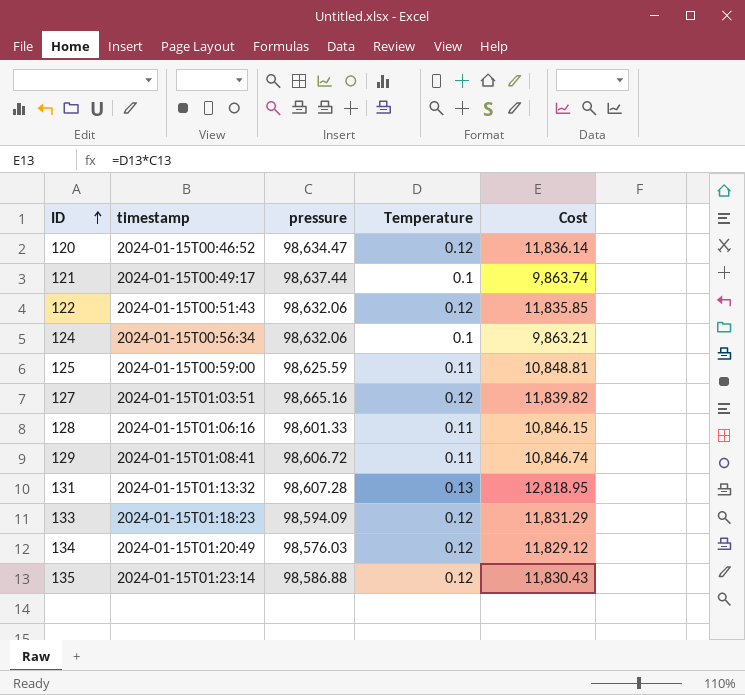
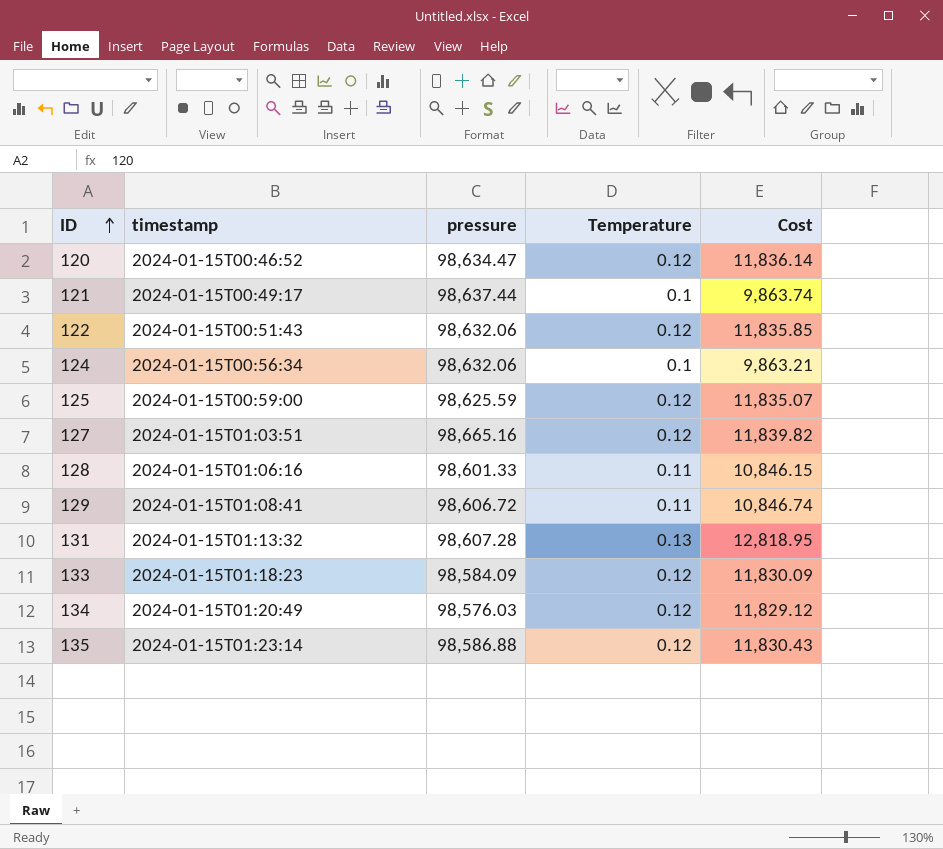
125 | Temperature: 0.11 -> 0.12
125 | Cost: 10,848.81 -> 11,835.07
133 | pressure: 98,594.09 -> 98,584.09
133 | Cost: 11,831.29 -> 11,830.09

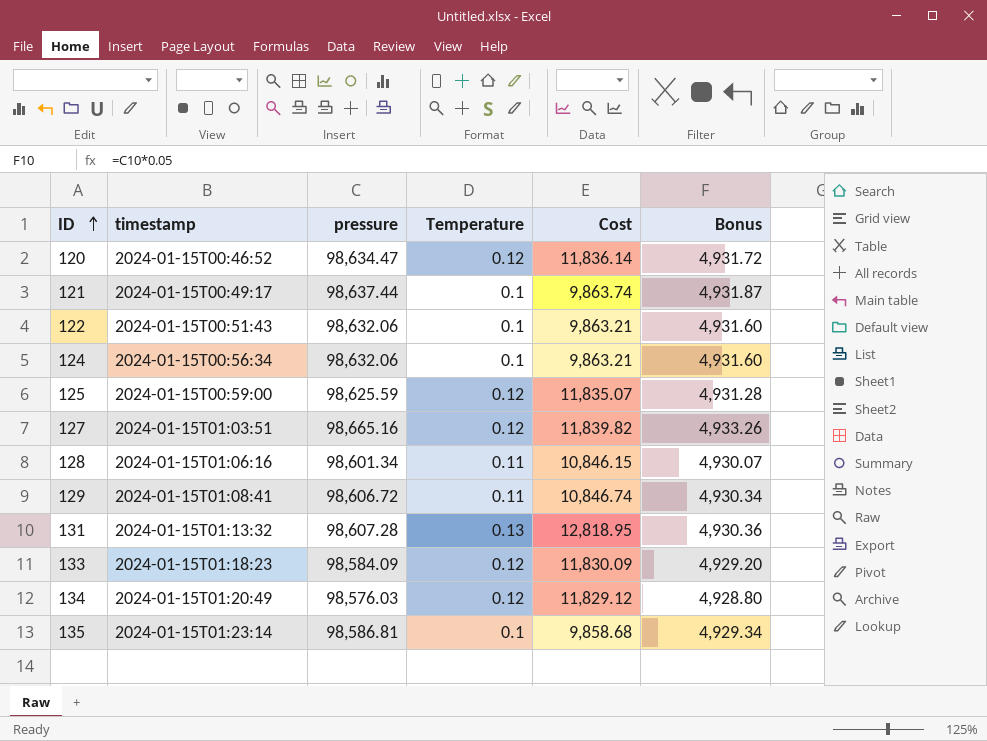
column Bonus | formula: none -> [pressure] * 0.05
122 | Temperature: 0.12 -> 0.1
122 | Cost: 11,835.85 -> 9,863.21
128 | pressure: 98,601.33 -> 98,601.34
135 | pressure: 98,586.88 -> 98,586.81
135 | Temperature: 0.12 -> 0.1
135 | Cost: 11,830.43 -> 9,858.68

